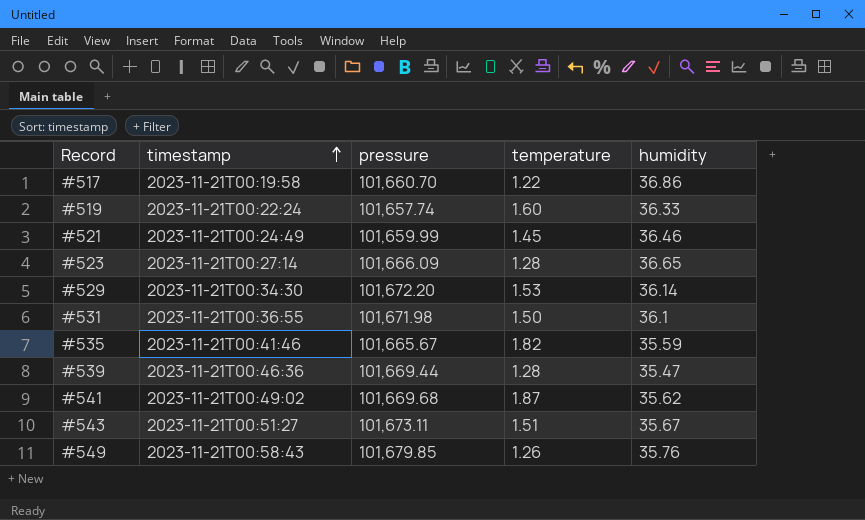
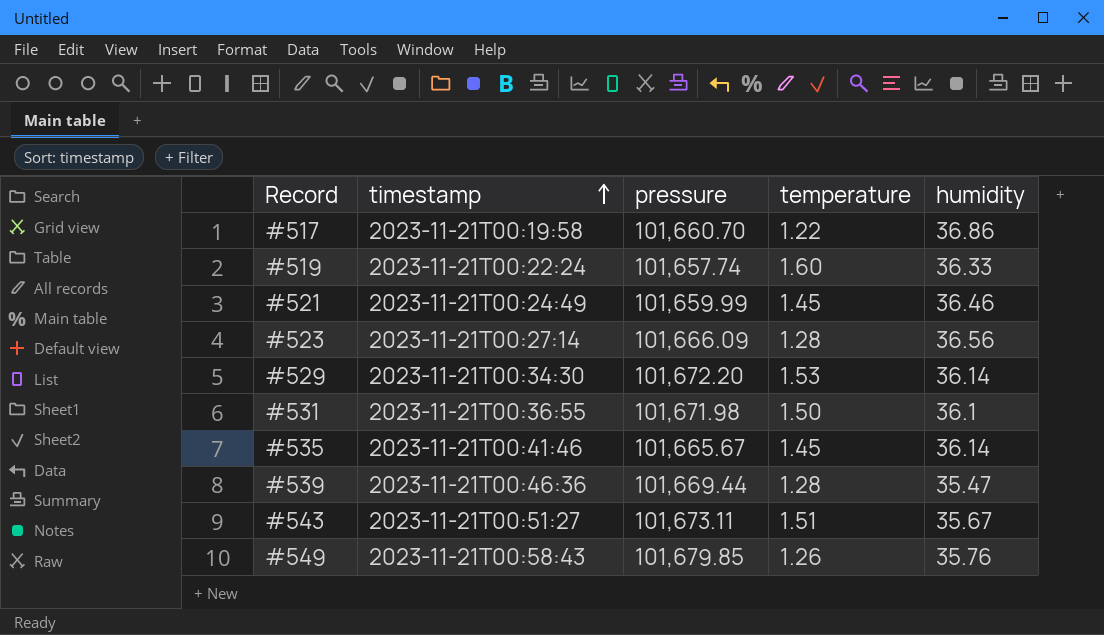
row #541: 2023-11-21T00:49:02 | 101,669.68 | 1.87 | 35.62 -> none
#523 | humidity: 36.65 -> 36.56
#535 | temperature: 1.82 -> 1.45
#535 | humidity: 35.59 -> 36.14

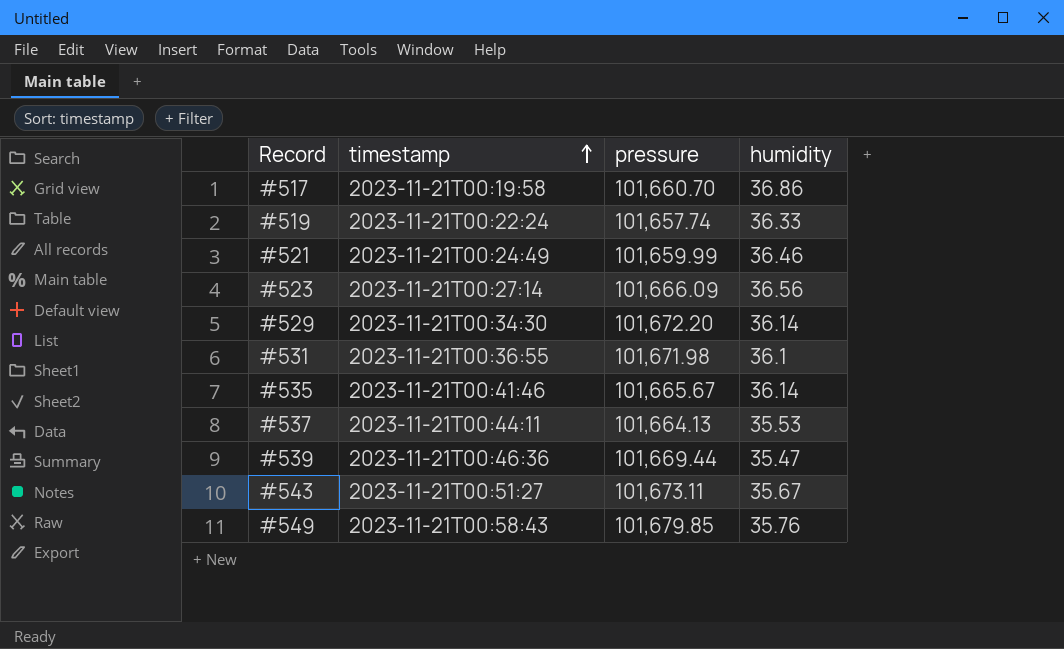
column temperature | position: 4 -> none
row #537: none -> 2023-11-21T00:44:11 | 101,664.13 | 35.53

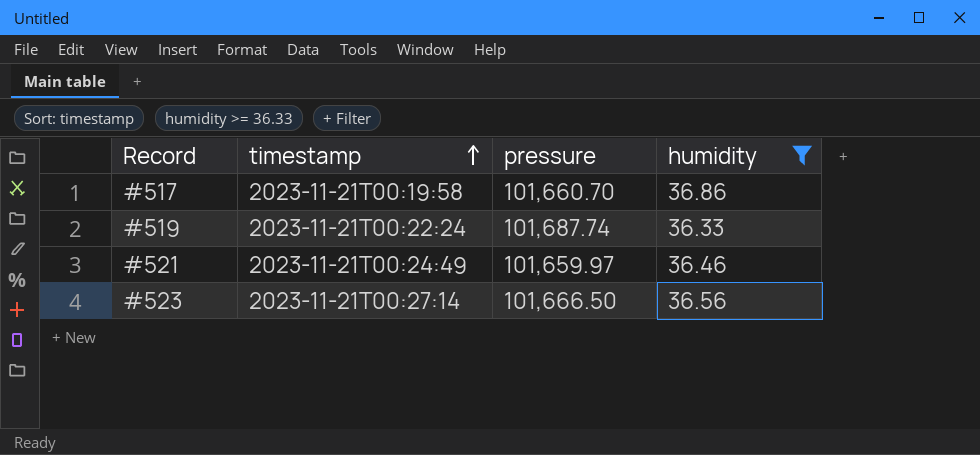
filter: none -> humidity >= 36.33
#519 | pressure: 101,657.74 -> 101,687.74
#521 | pressure: 101,659.99 -> 101,659.97
#523 | pressure: 101,666.09 -> 101,666.50

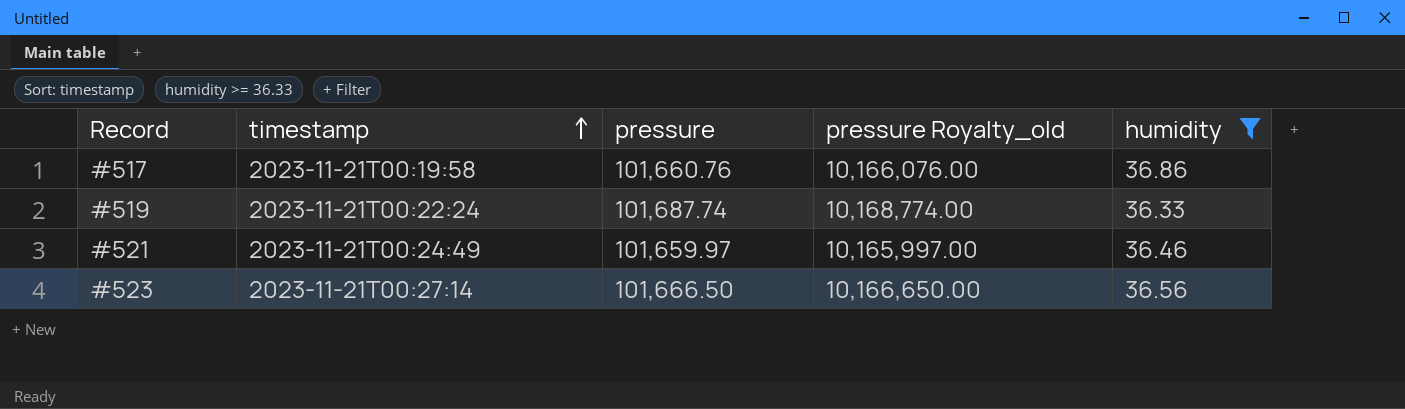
column pressure Royalty_old | formula: none -> [pressure] * 100
#517 | pressure: 101,660.70 -> 101,660.76

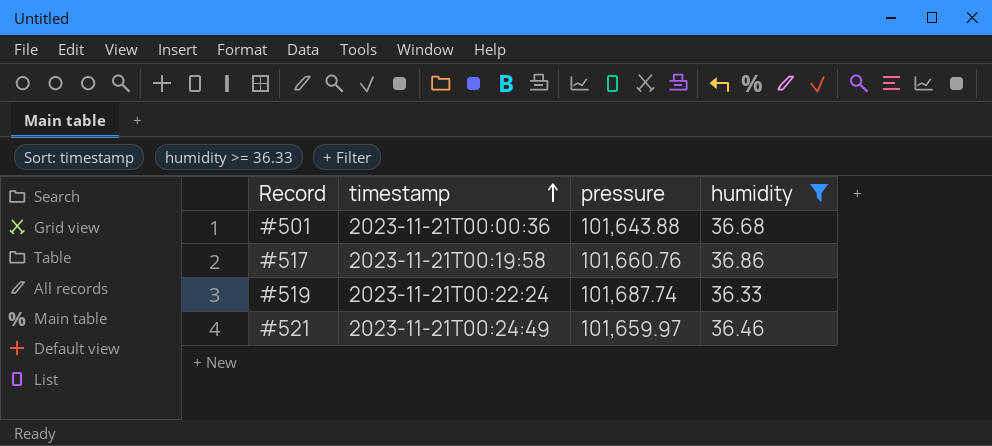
column pressure Royalty_old | formula: [pressure] * 100 -> none
row #523: 2023-11-21T00:27:14 | 101,666.50 | 10,166,650.00 | 36.56 -> none
row #501: none -> 2023-11-21T00:00:36 | 101,643.88 | 36.68

